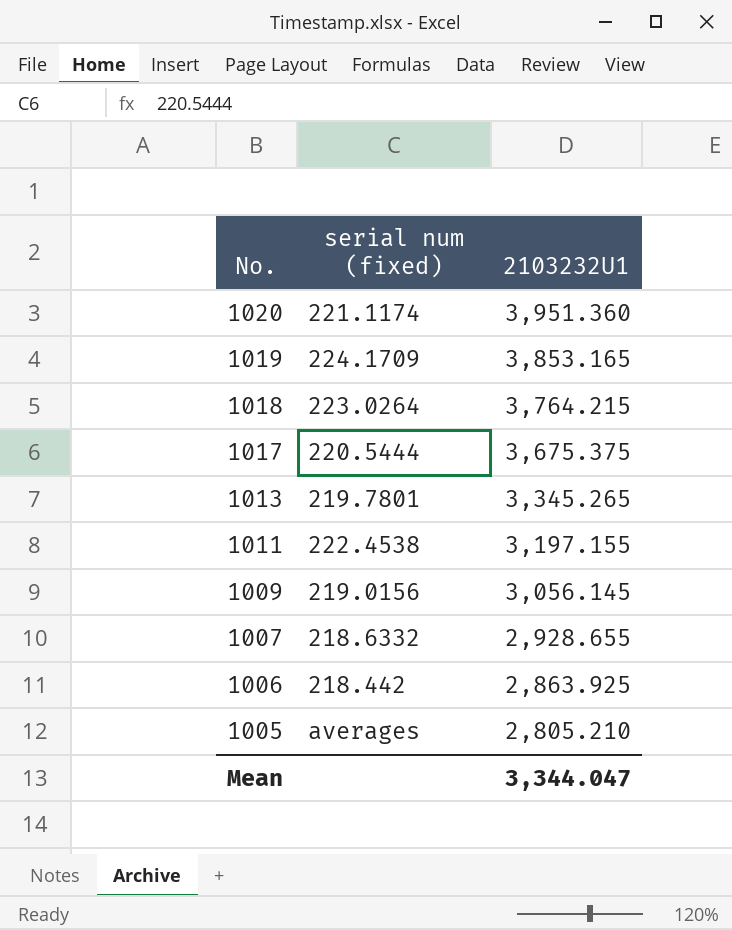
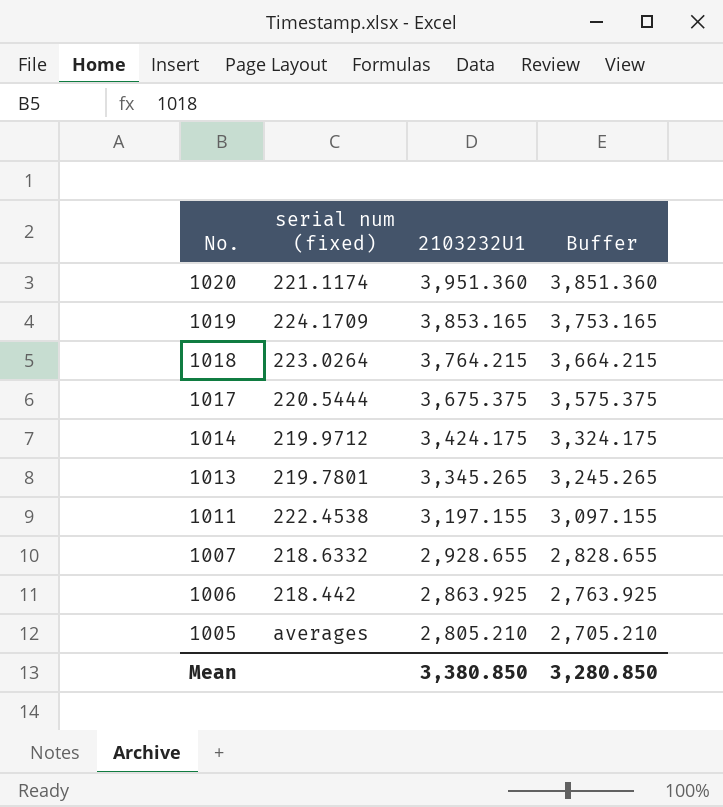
column Buffer | formula: none -> [2103232U1] - 100
row 1009: 219.0156 | 3,056.145 -> none
row 1014: none -> 219.9712 | 3,424.175 | 3,324.175
Mean | 2103232U1: 3,344.047 -> 3,380.850

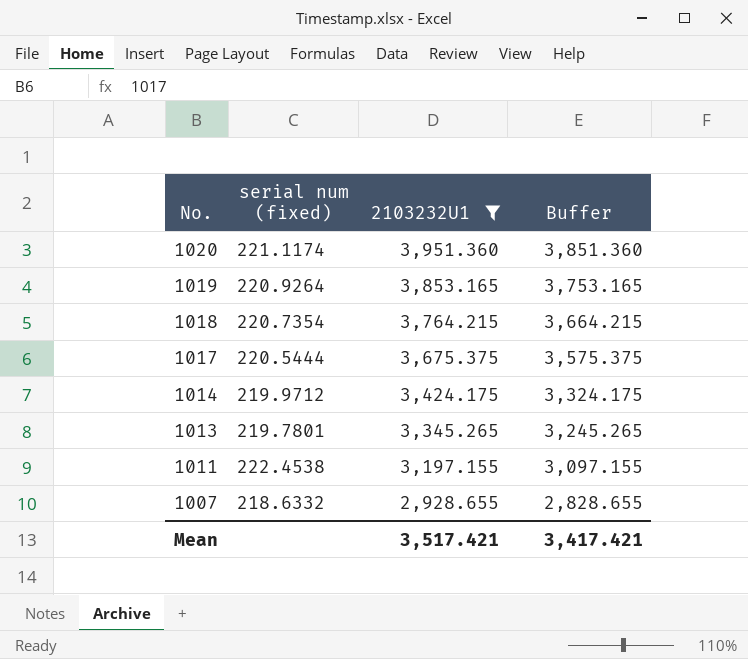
filter: none -> 2103232U1 >= 2,928.655
1019 | serial num (fixed): 224.1709 -> 220.9264
1018 | serial num (fixed): 223.0264 -> 220.7354
Mean | 2103232U1: 3,380.850 -> 3,517.421
Mean | Buffer: 3,280.850 -> 3,417.421

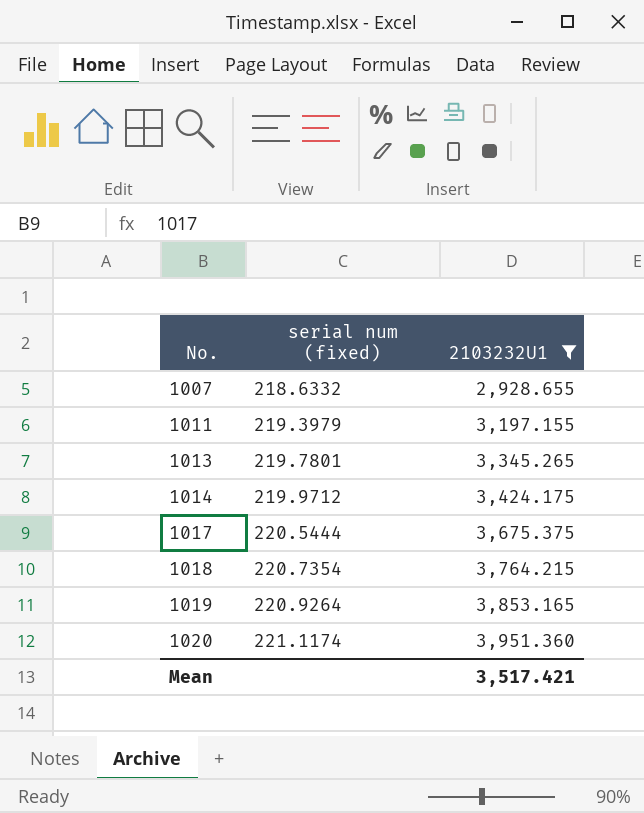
row order: No. descending -> No. ascending
column Buffer | formula: [2103232U1] - 100 -> none
1011 | serial num (fixed): 222.4538 -> 219.3979

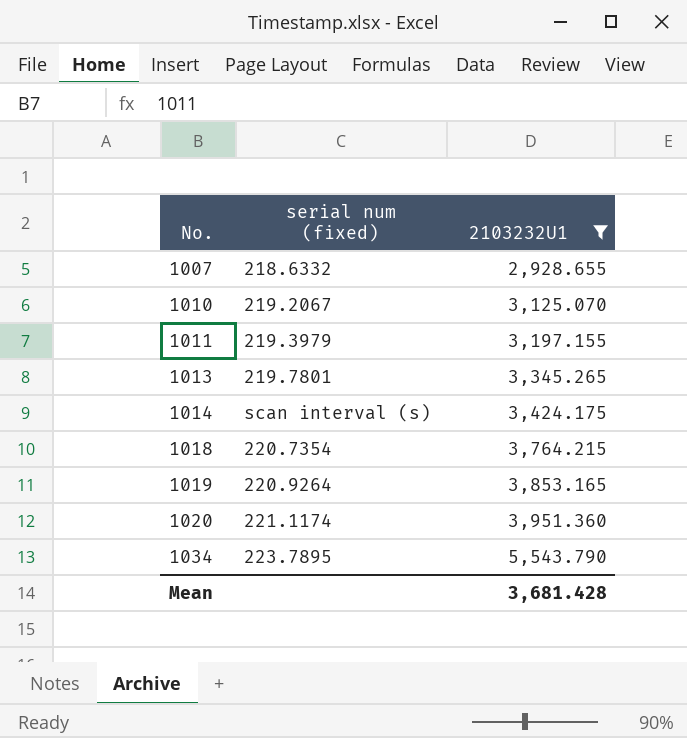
row 1017: 220.5444 | 3,675.375 -> none
row 1010: none -> 219.2067 | 3,125.070
1014 | serial num (fixed): 219.9712 -> scan interval (s)
row 1034: none -> 223.7895 | 5,543.790
Mean | 2103232U1: 3,517.421 -> 3,681.428

